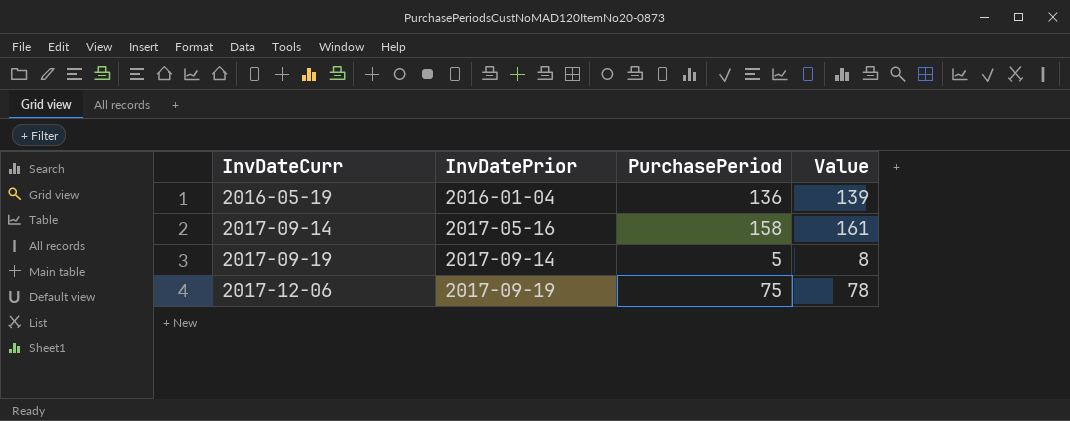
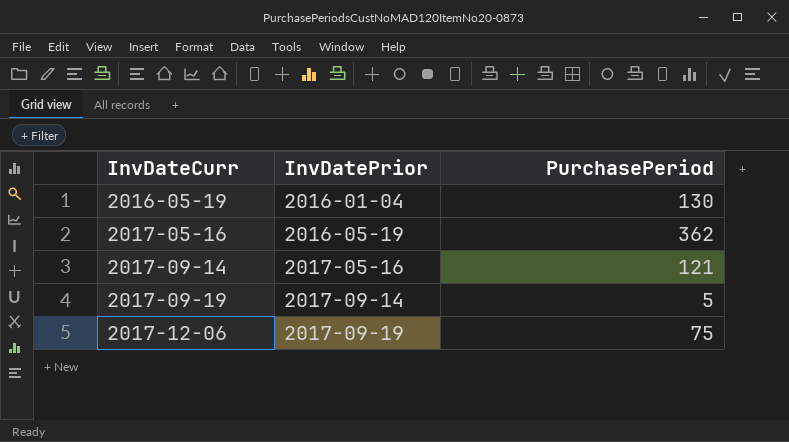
column Value | formula: [PurchasePeriod] + 3 -> none
2016-05-19 | PurchasePeriod: 136 -> 130
row 2017-05-16: none -> 2016-05-19 | 362
2017-09-14 | PurchasePeriod: 158 -> 121

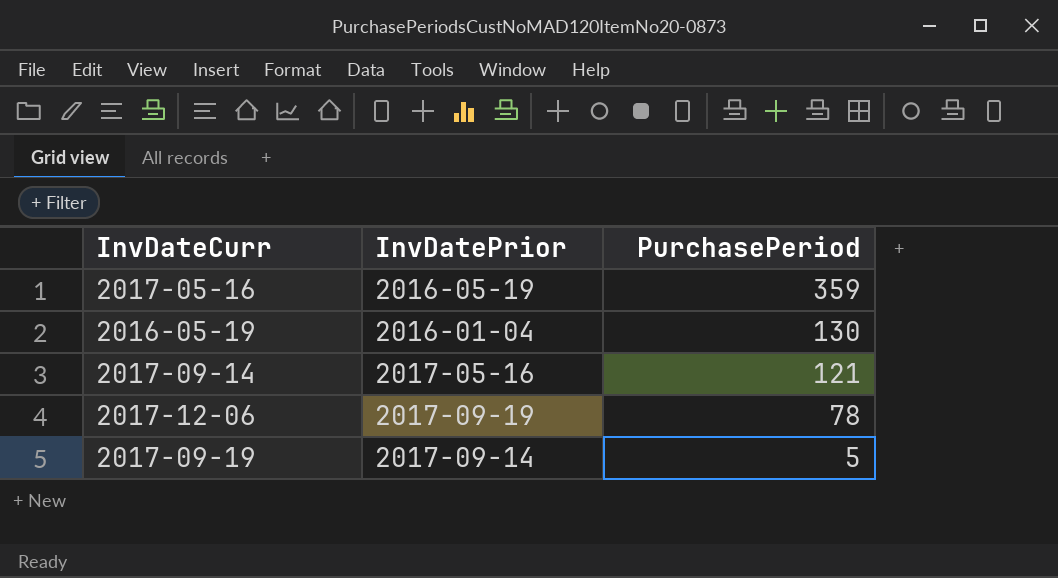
row order: InvDateCurr ascending -> PurchasePeriod descending
2017-05-16 | PurchasePeriod: 362 -> 359
2017-12-06 | PurchasePeriod: 75 -> 78

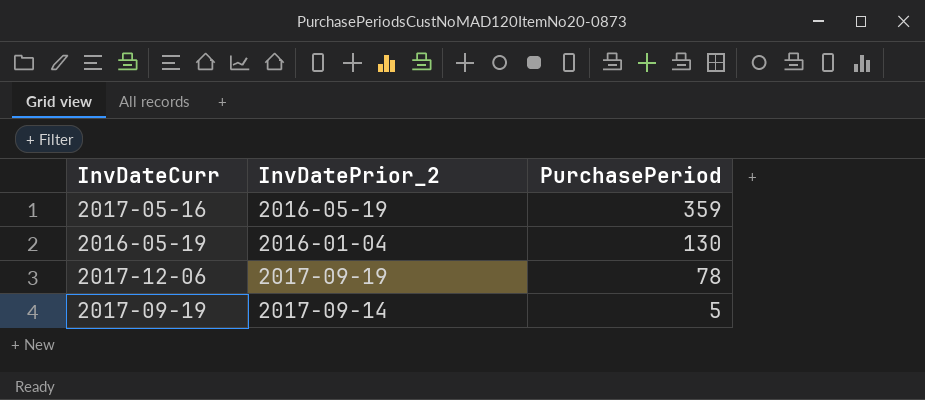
column name: InvDatePrior -> InvDatePrior_2
row 2017-09-14: 2017-05-16 | 121 -> none

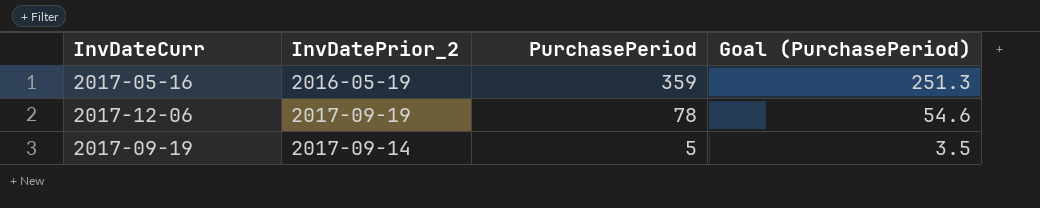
column Goal (PurchasePeriod) | formula: none -> [PurchasePeriod] * 0.7
row 2016-05-19: 2016-01-04 | 130 -> none

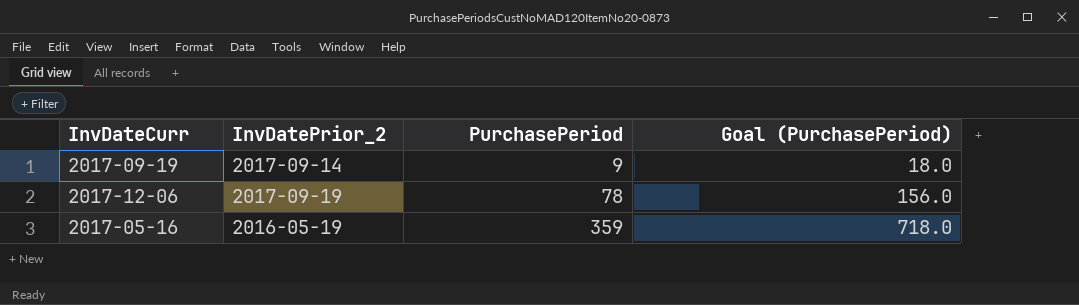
row order: PurchasePeriod descending -> PurchasePeriod ascending
column Goal (PurchasePeriod) | formula: [PurchasePeriod] * 0.7 -> [PurchasePeriod] * 2
2017-09-19 | PurchasePeriod: 5 -> 9

